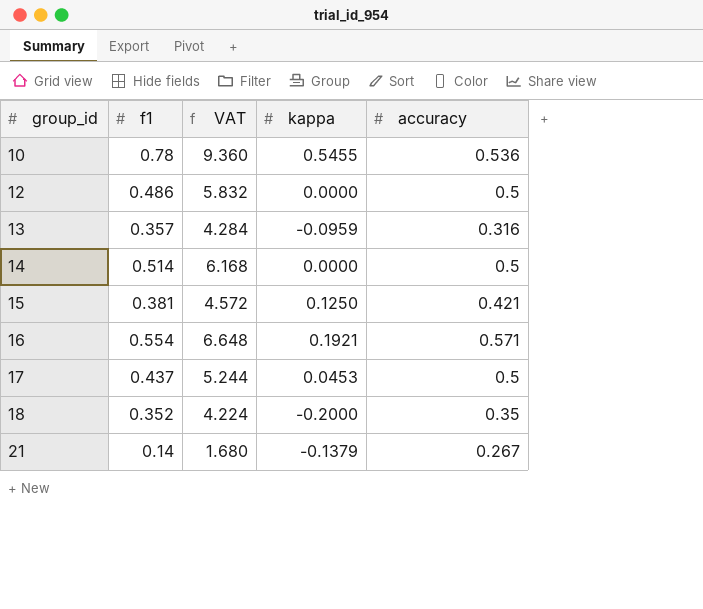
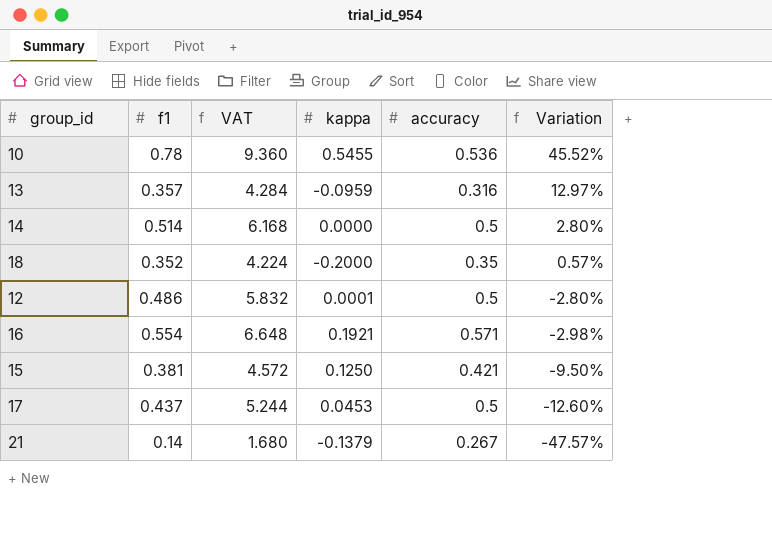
row order: group_id ascending -> Variation descending
column Variation | formula: none -> ([f1] - [accuracy]) / [accuracy]
12 | kappa: 0.0000 -> 0.0001

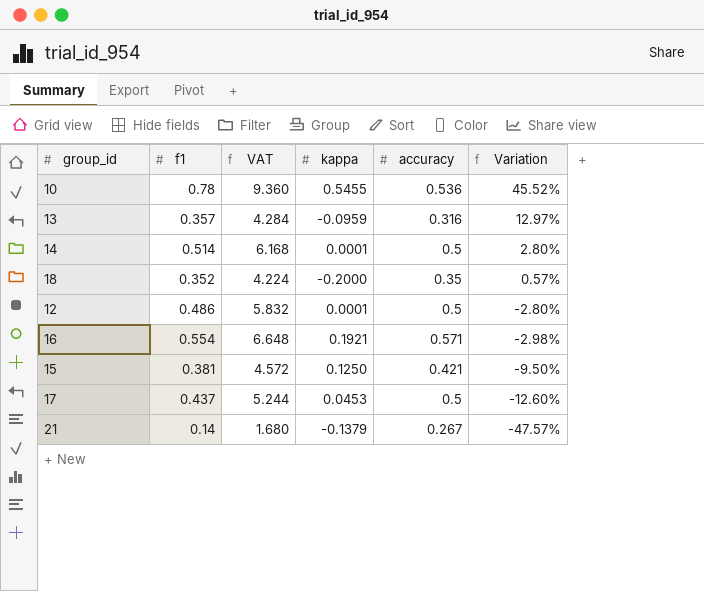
14 | kappa: 0.0000 -> 0.0001

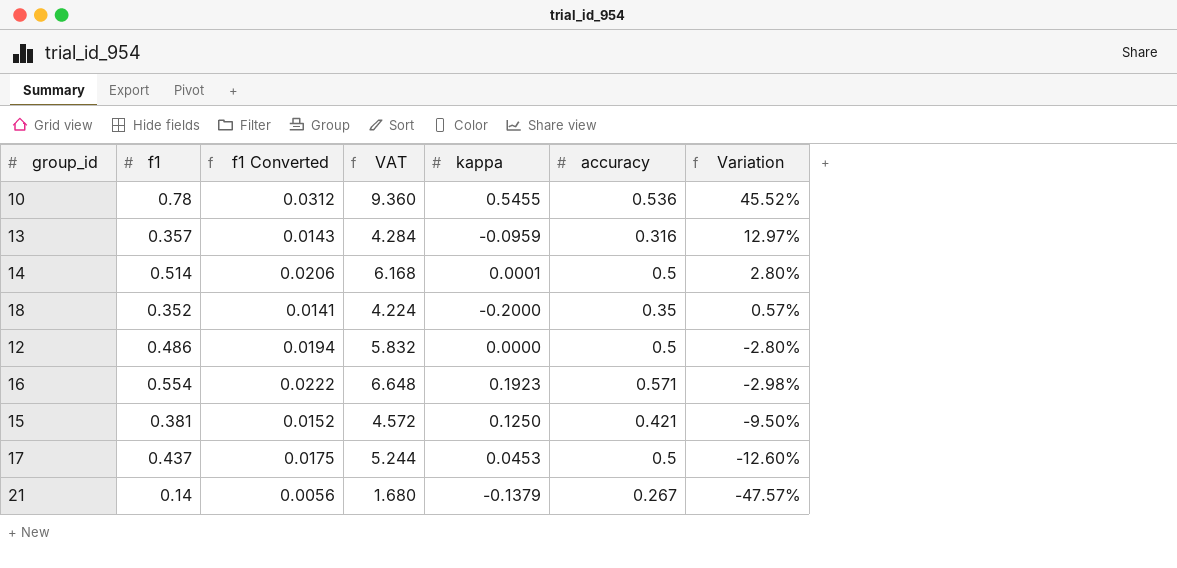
column f1 Converted | formula: none -> [f1] * 0.04
12 | kappa: 0.0001 -> 0.0000
16 | kappa: 0.1921 -> 0.1923

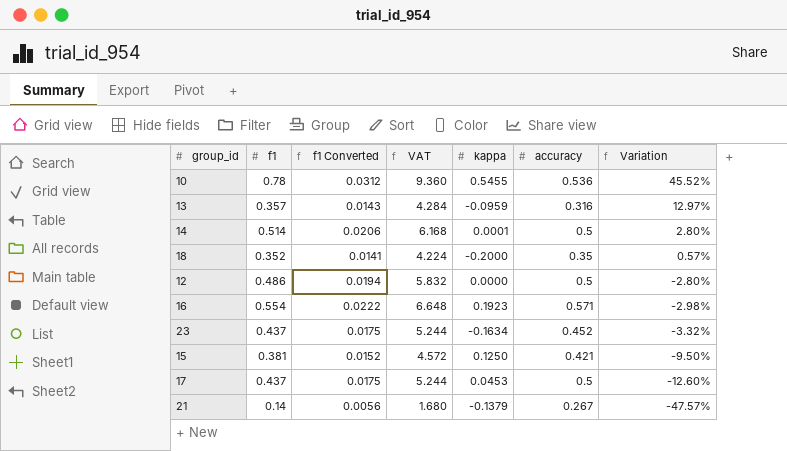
row 23: none -> 0.437 | 0.0175 | 5.244 | -0.1634 | 0.452 | -3.32%

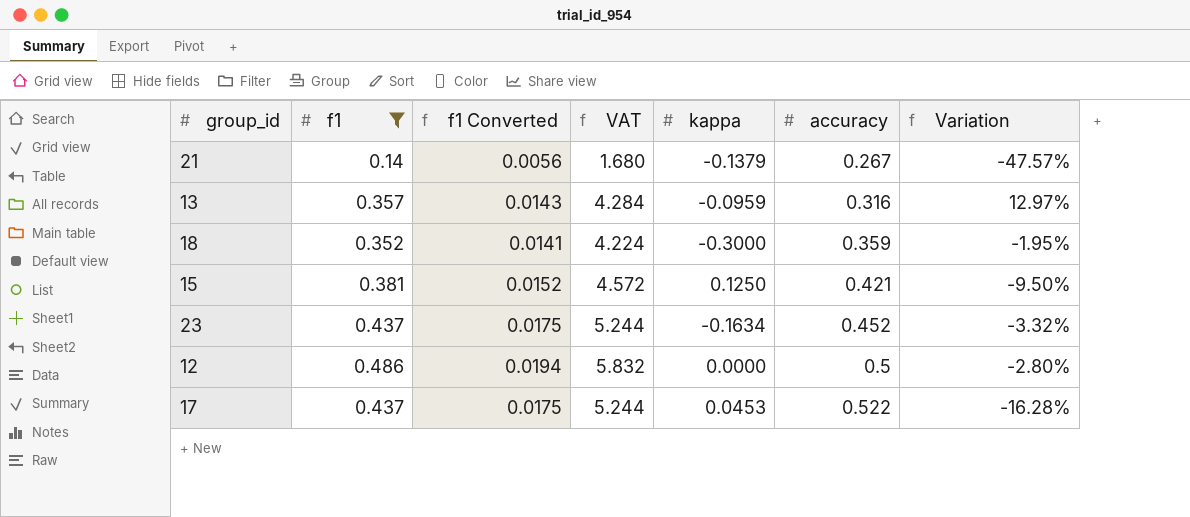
filter: none -> f1 <= 0.486
row order: Variation descending -> accuracy ascending
18 | kappa: -0.2000 -> -0.3000
18 | accuracy: 0.35 -> 0.359
18 | Variation: 0.57% -> -1.95%
17 | accuracy: 0.5 -> 0.522
17 | Variation: -12.60% -> -16.28%

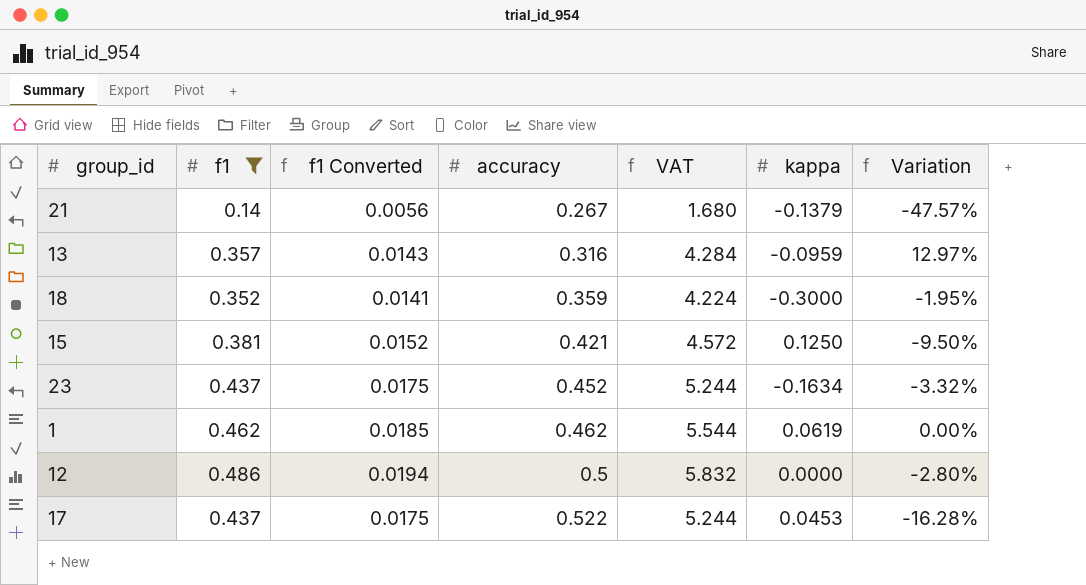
column accuracy | position: 6 -> 4
row 1: none -> 0.462 | 0.0185 | 0.462 | 5.544 | 0.0619 | 0.00%

